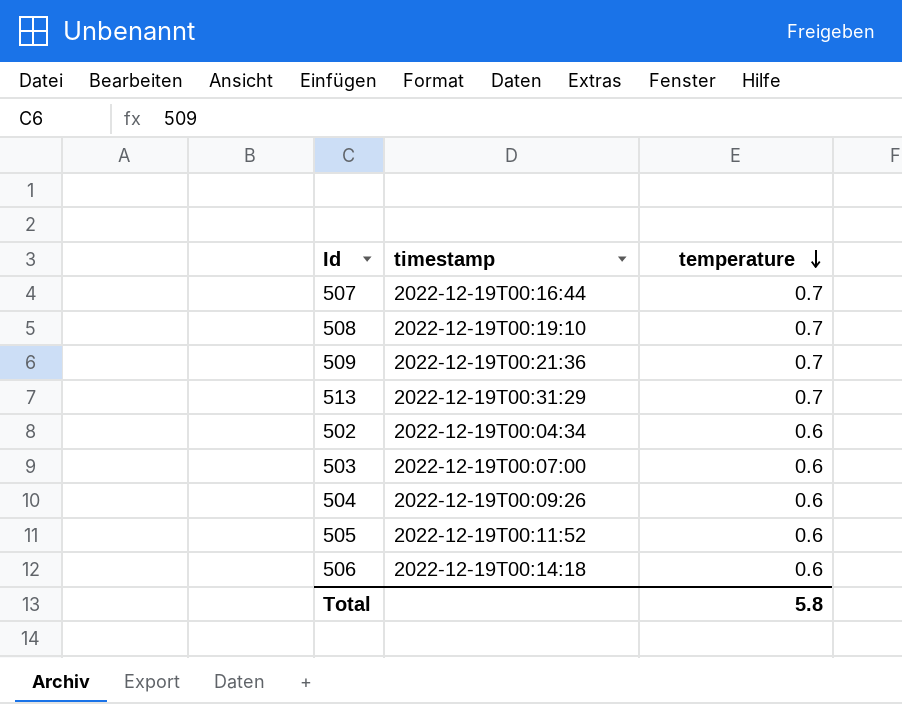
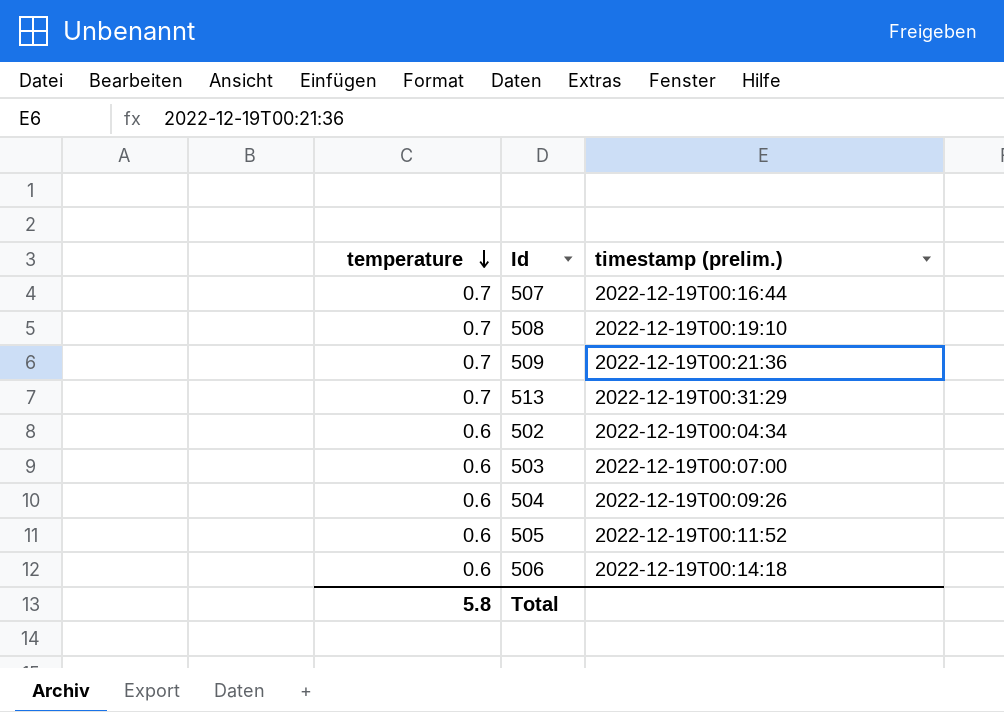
column temperature | position: 3 -> 1
column name: timestamp -> timestamp (prelim.)

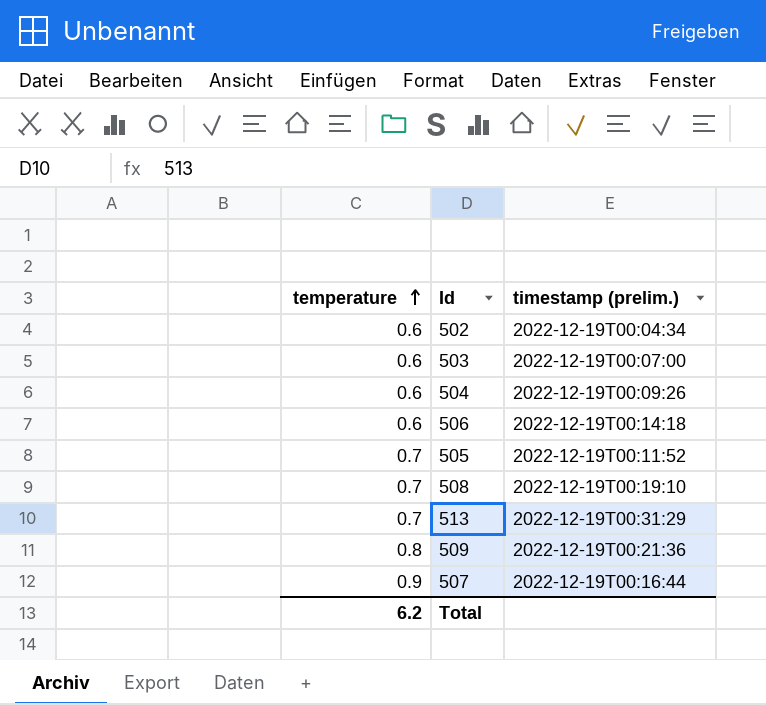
row order: temperature descending -> temperature ascending
505 | temperature: 0.6 -> 0.7
509 | temperature: 0.7 -> 0.8
507 | temperature: 0.7 -> 0.9
Total | temperature: 5.8 -> 6.2

